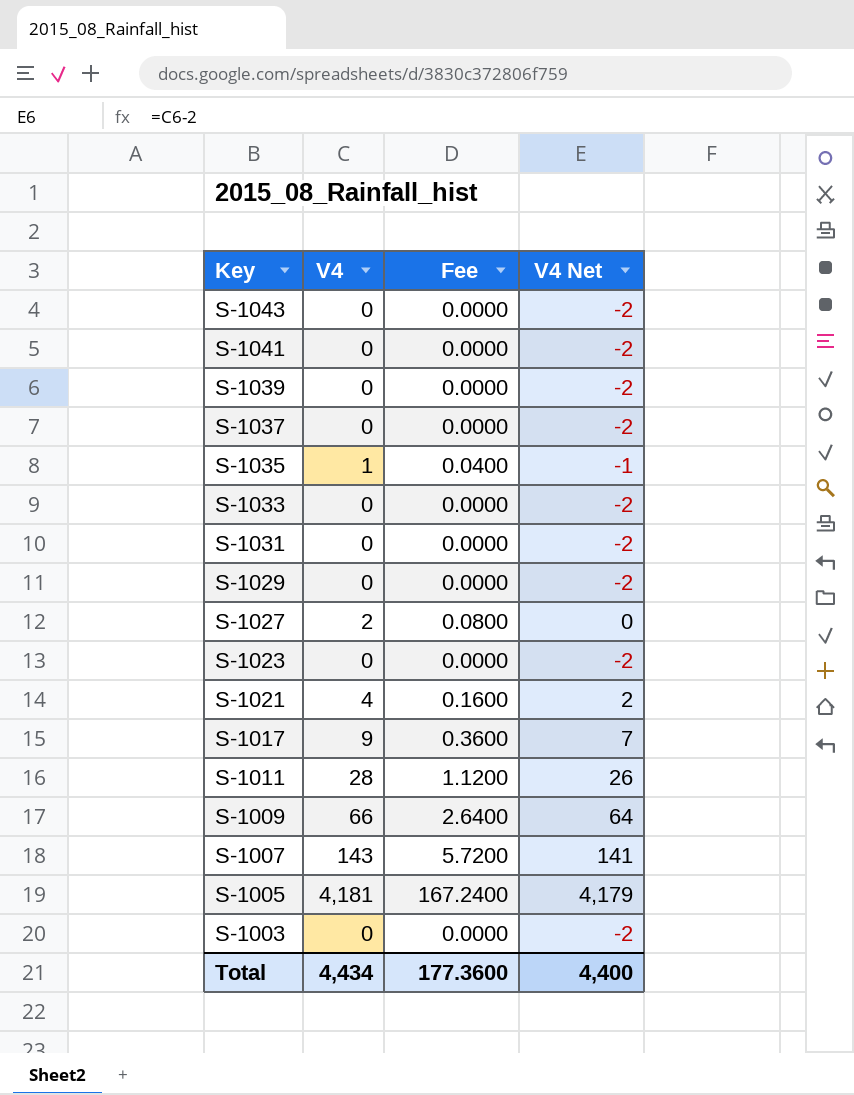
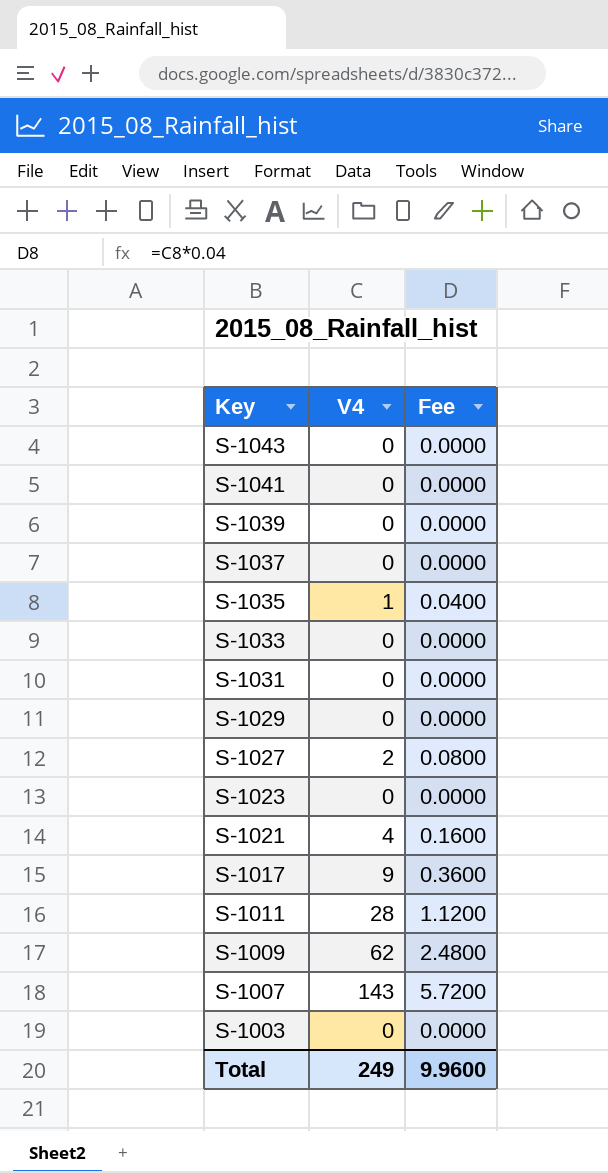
column V4 Net | formula: [V4] - 2 -> none
row S-1005: 4,181 | 167.2400 | 4,179 -> none
S-1009 | V4: 66 -> 62
S-1009 | Fee: 2.6400 -> 2.4800
Total | V4: 4,434 -> 249
Total | Fee: 177.3600 -> 9.9600

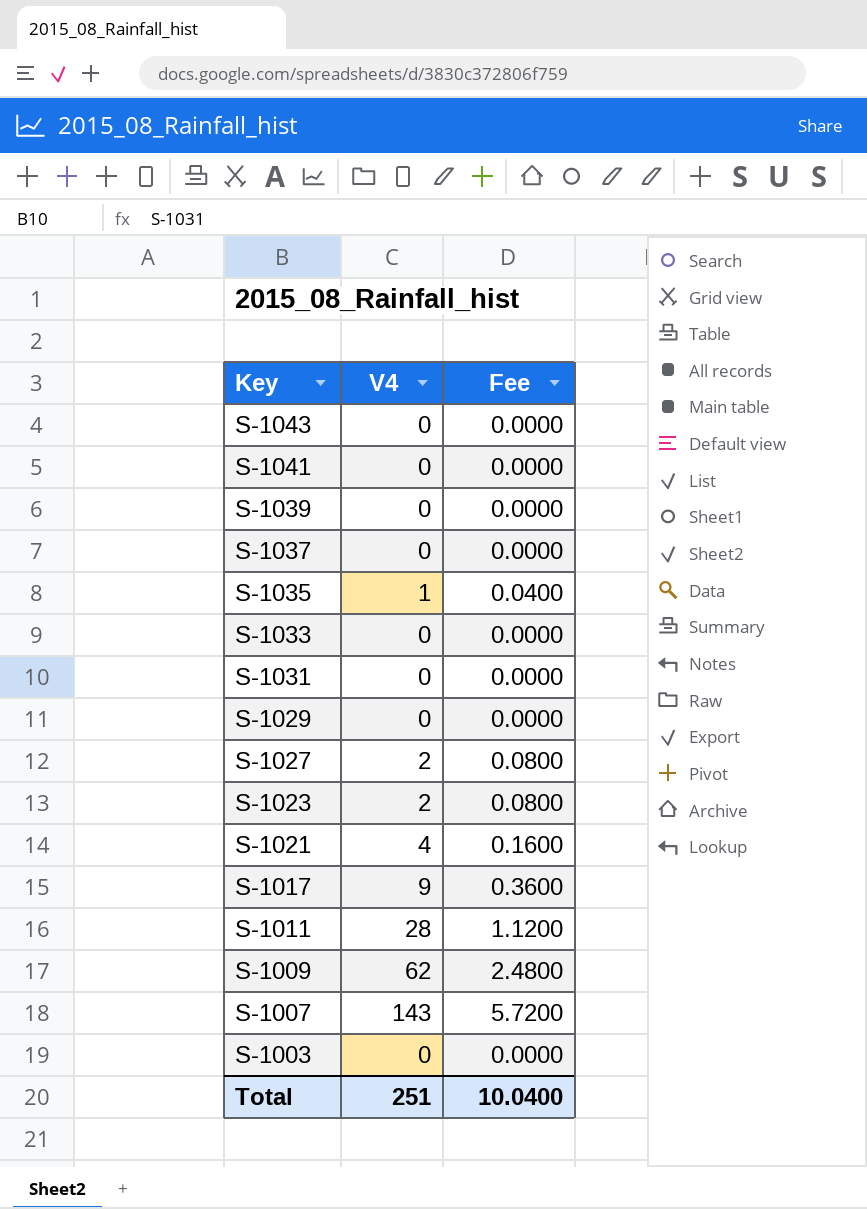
S-1023 | V4: 0 -> 2
S-1023 | Fee: 0.0000 -> 0.0800
Total | V4: 249 -> 251
Total | Fee: 9.9600 -> 10.0400

